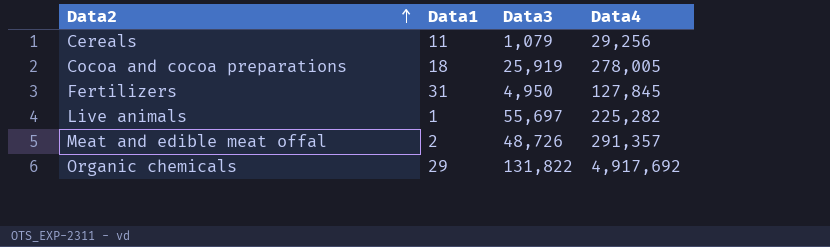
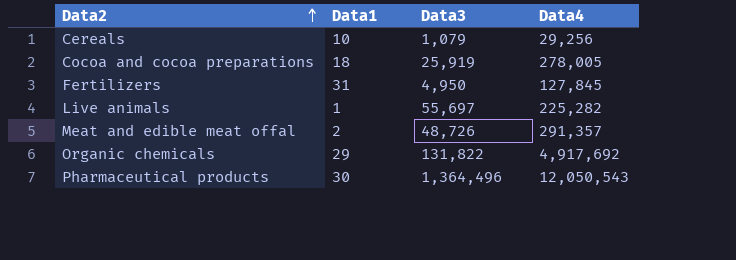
Cereals | Data1: 11 -> 10
row Pharmaceutical products: none -> 30 | 1,364,496 | 12,050,543

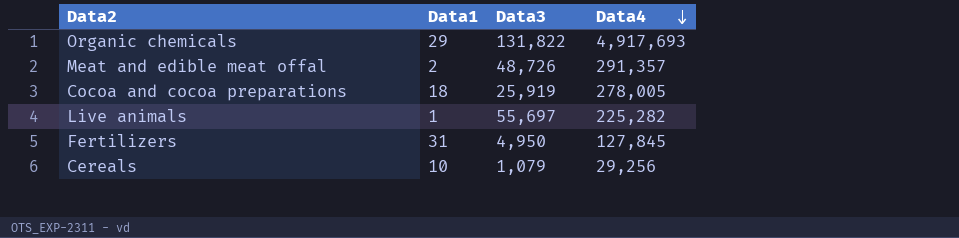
row order: Data2 ascending -> Data4 descending
row Pharmaceutical products: 30 | 1,364,496 | 12,050,543 -> none
Organic chemicals | Data4: 4,917,692 -> 4,917,693

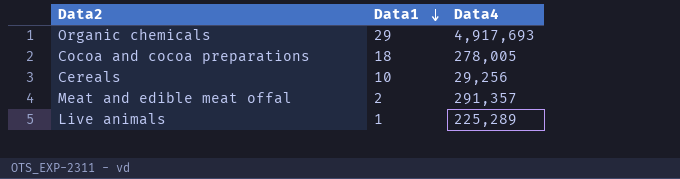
row order: Data4 descending -> Data1 descending
column Data3 | position: 3 -> none
row Fertilizers: 31 | 4,950 | 127,845 -> none
Live animals | Data4: 225,282 -> 225,289

